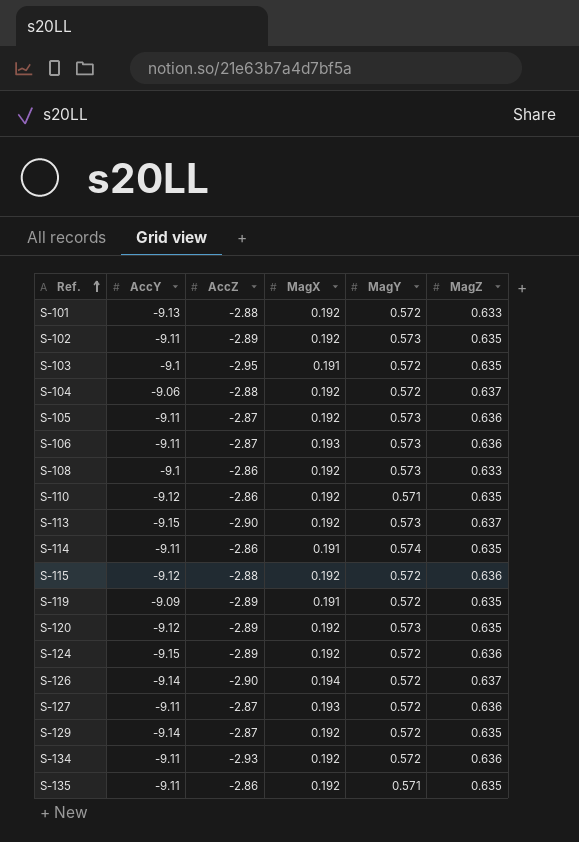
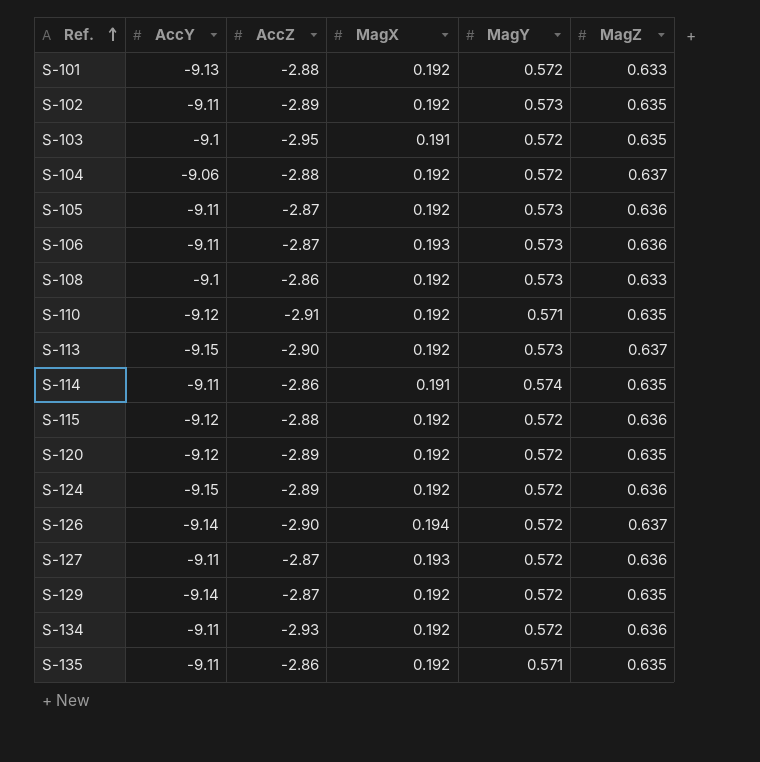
row S-119: -9.09 | -2.89 | 0.191 | 0.572 | 0.635 -> none
S-110 | AccZ: -2.86 -> -2.91
S-120 | MagY: 0.573 -> 0.572

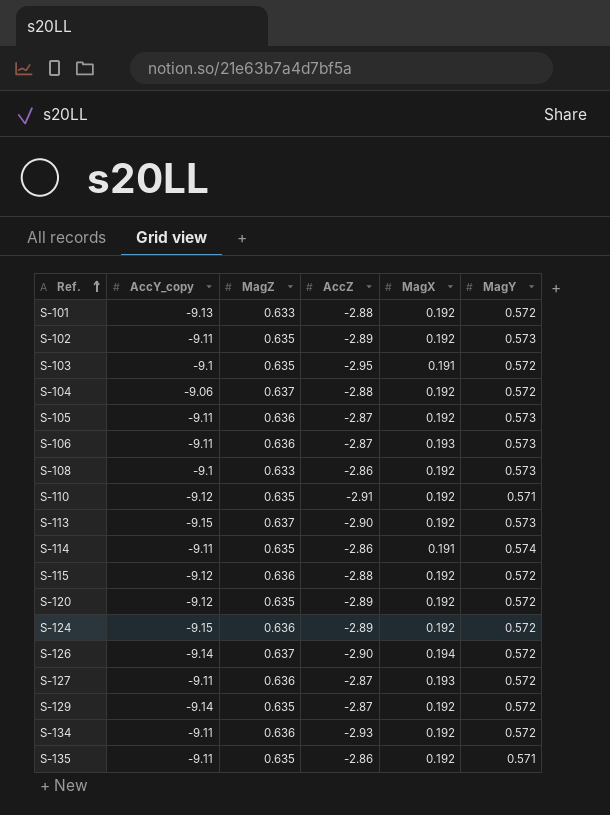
column name: AccY -> AccY_copy
column MagZ | position: 6 -> 3

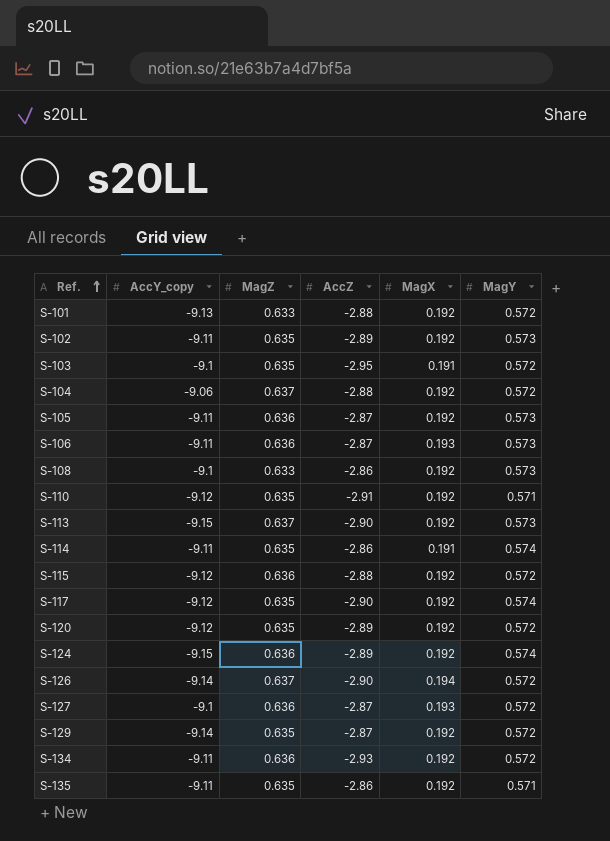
row S-117: none -> -9.12 | 0.635 | -2.90 | 0.192 | 0.574
S-124 | MagY: 0.572 -> 0.574
S-127 | AccY_copy: -9.11 -> -9.1

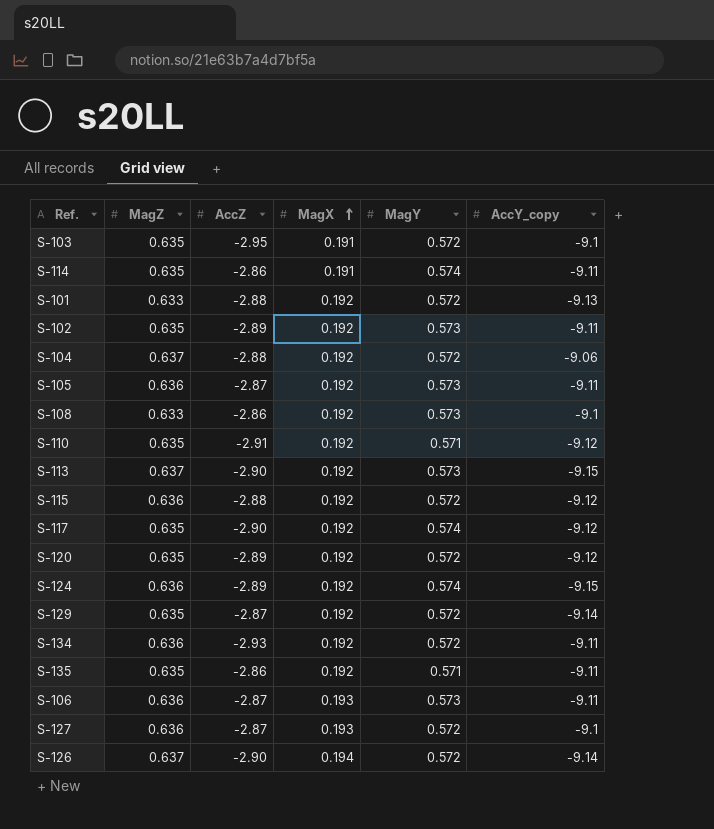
row order: Ref. ascending -> MagX ascending
column AccY_copy | position: 2 -> 6

